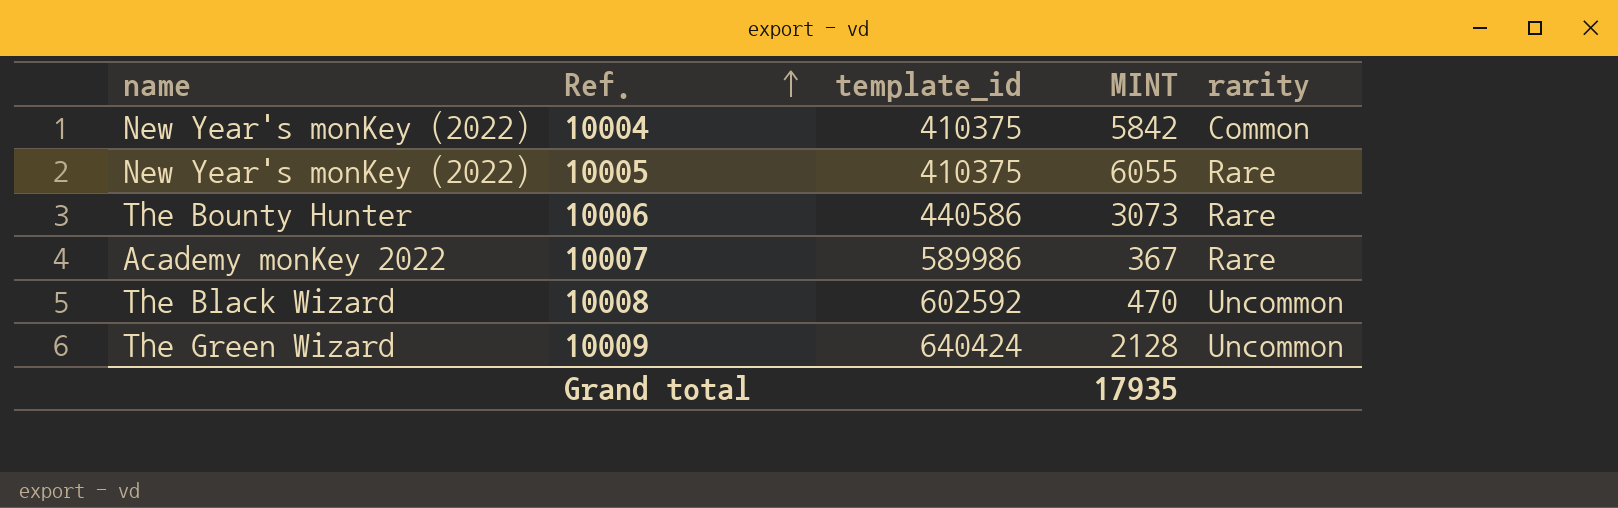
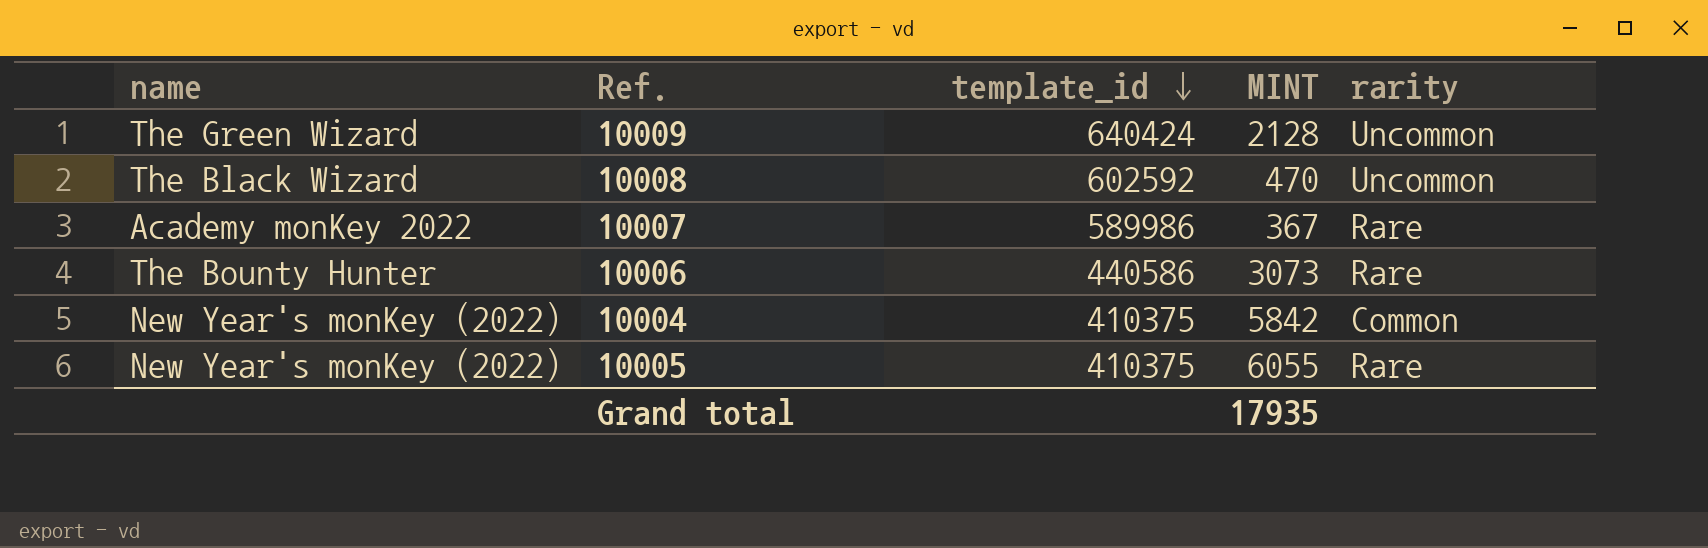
row order: Ref. ascending -> template_id descending

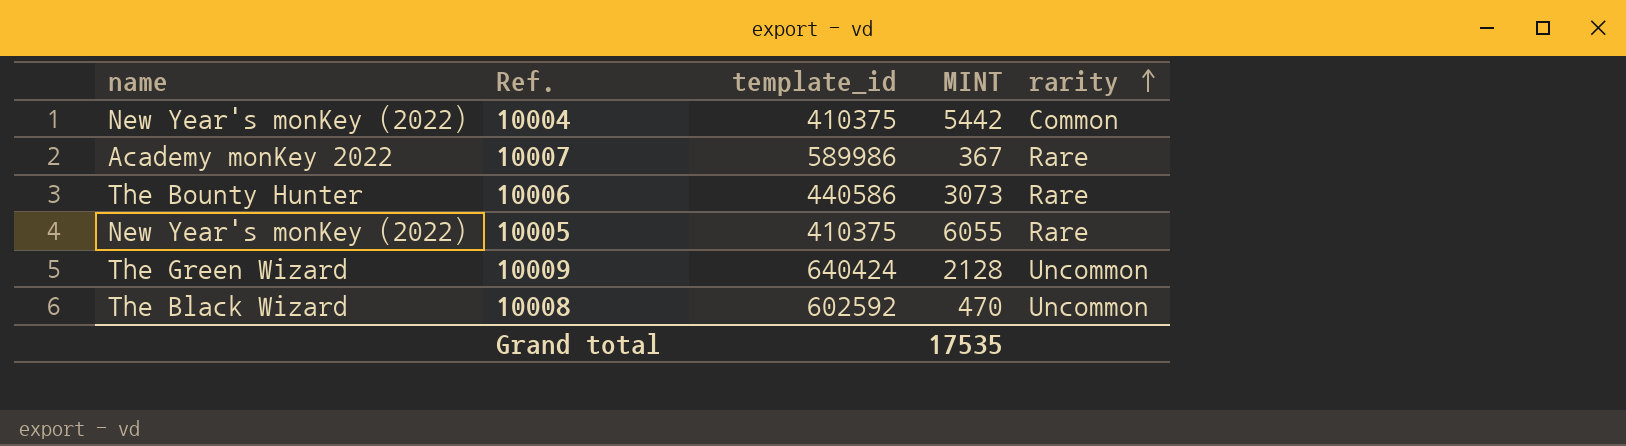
row order: template_id descending -> rarity ascending
10004 | MINT: 5842 -> 5442
Grand total | MINT: 17935 -> 17535

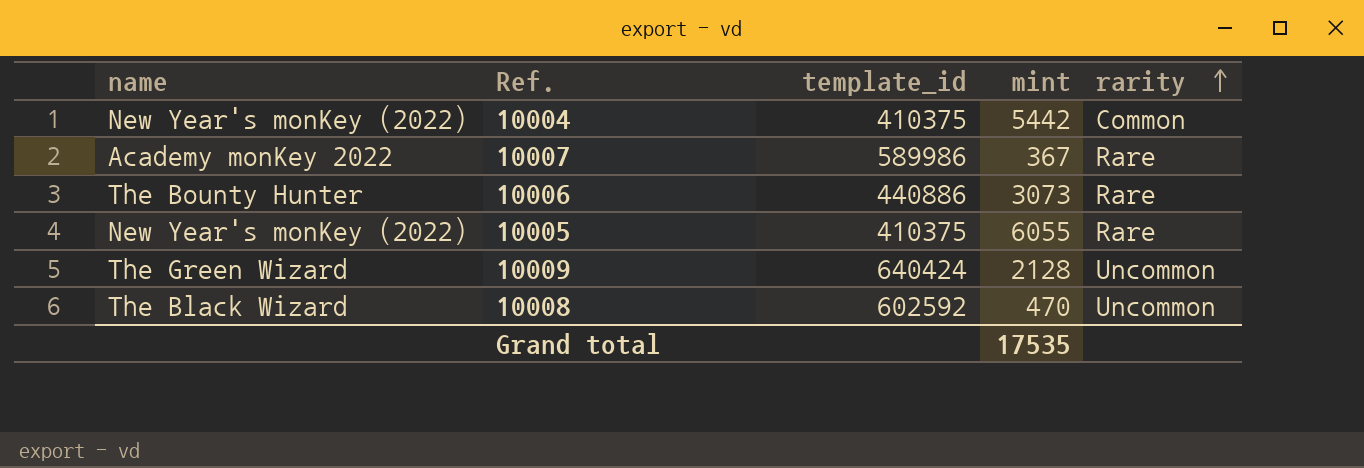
column name: MINT -> mint
10006 | template_id: 440586 -> 440886

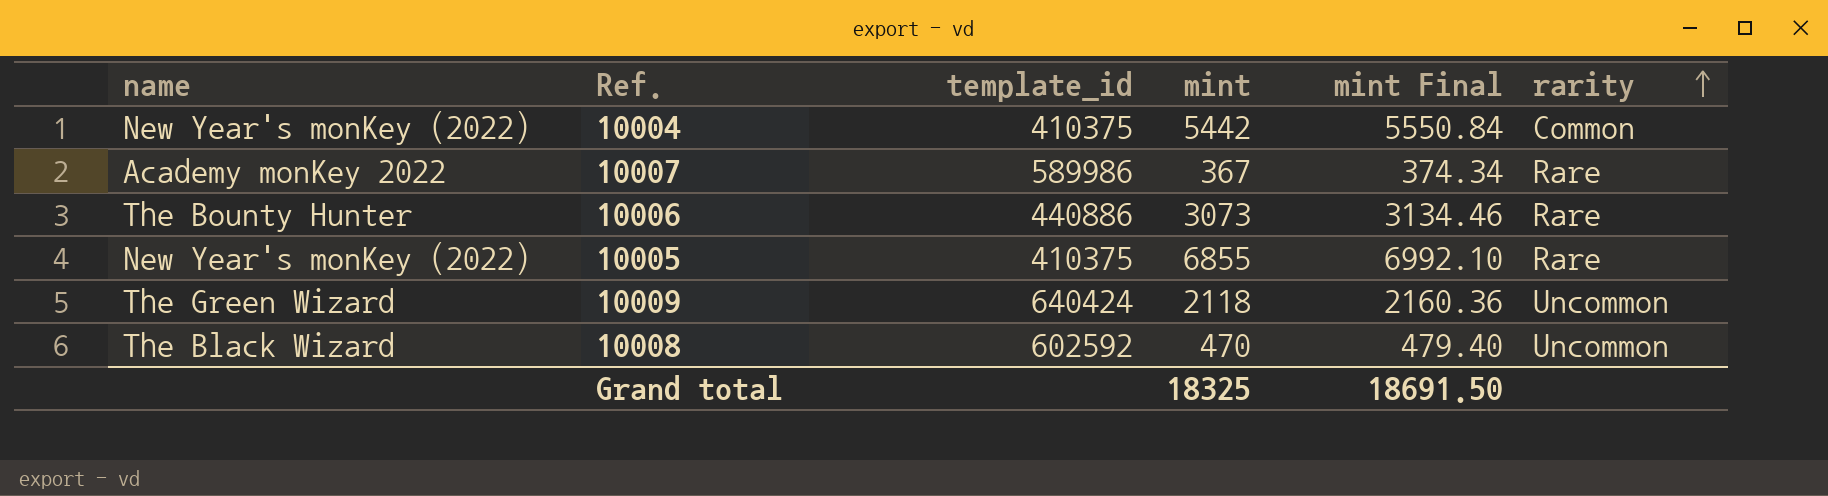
column mint Final | formula: none -> [mint] * 1.02
10005 | mint: 6055 -> 6855
10009 | mint: 2128 -> 2118
Grand total | mint: 17535 -> 18325

